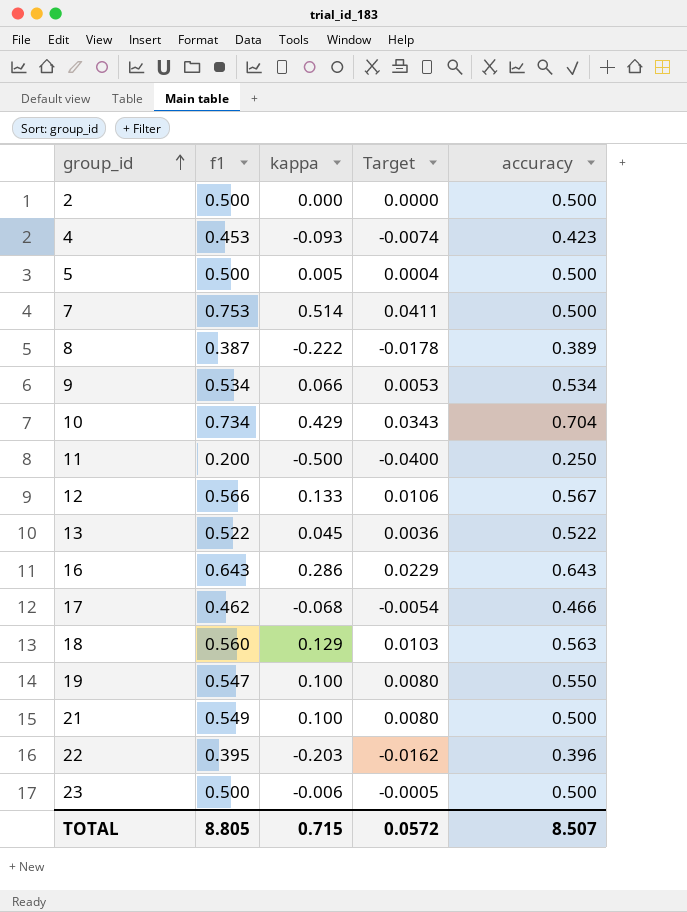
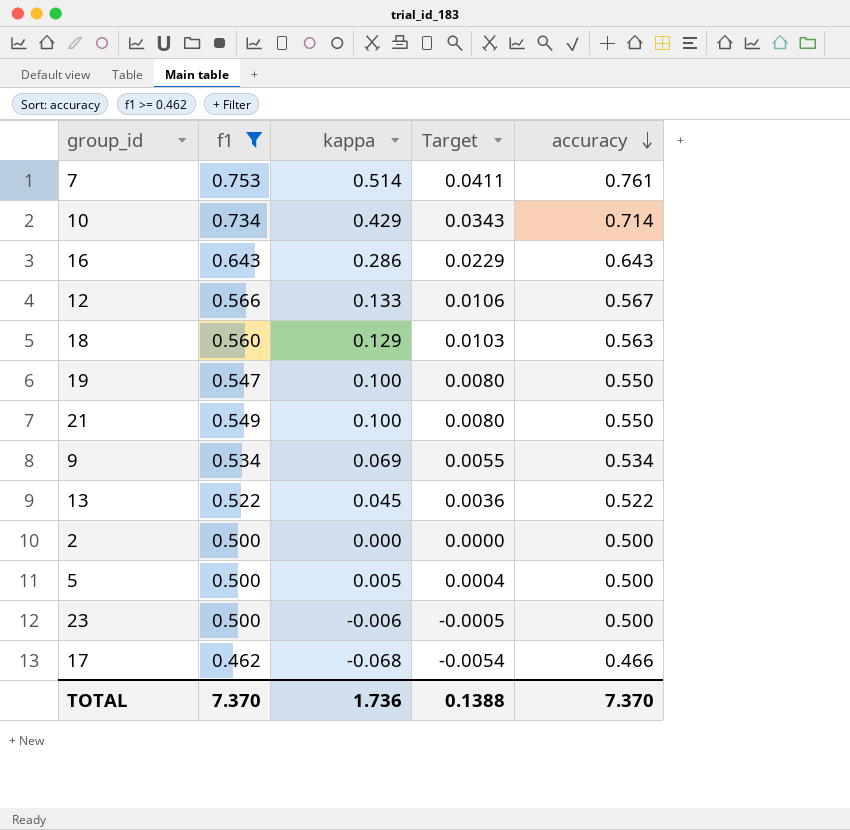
filter: none -> f1 >= 0.462
row order: group_id ascending -> accuracy descending
7 | accuracy: 0.500 -> 0.761
10 | accuracy: 0.704 -> 0.714
21 | accuracy: 0.500 -> 0.550
9 | kappa: 0.066 -> 0.069
9 | Target: 0.0053 -> 0.0055
TOTAL | f1: 8.805 -> 7.370
TOTAL | kappa: 0.715 -> 1.736
TOTAL | Target: 0.0572 -> 0.1388
TOTAL | accuracy: 8.507 -> 7.370

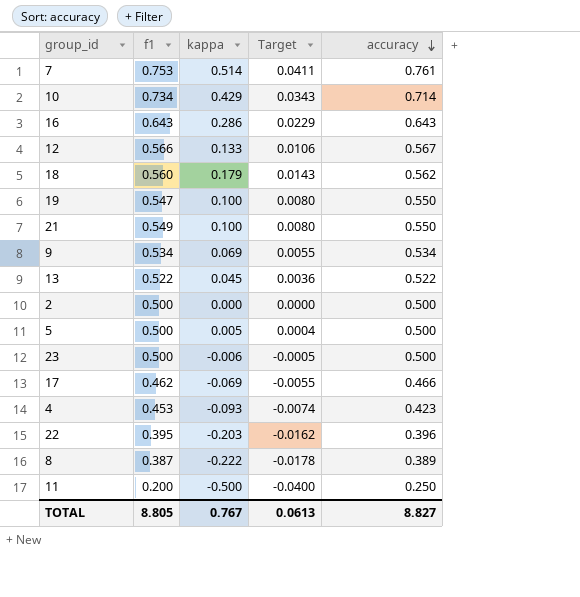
filter: f1 >= 0.462 -> none
18 | kappa: 0.129 -> 0.179
18 | Target: 0.0103 -> 0.0143
18 | accuracy: 0.563 -> 0.562
17 | kappa: -0.068 -> -0.069
17 | Target: -0.0054 -> -0.0055
TOTAL | f1: 7.370 -> 8.805
TOTAL | kappa: 1.736 -> 0.767
TOTAL | Target: 0.1388 -> 0.0613
TOTAL | accuracy: 7.370 -> 8.827

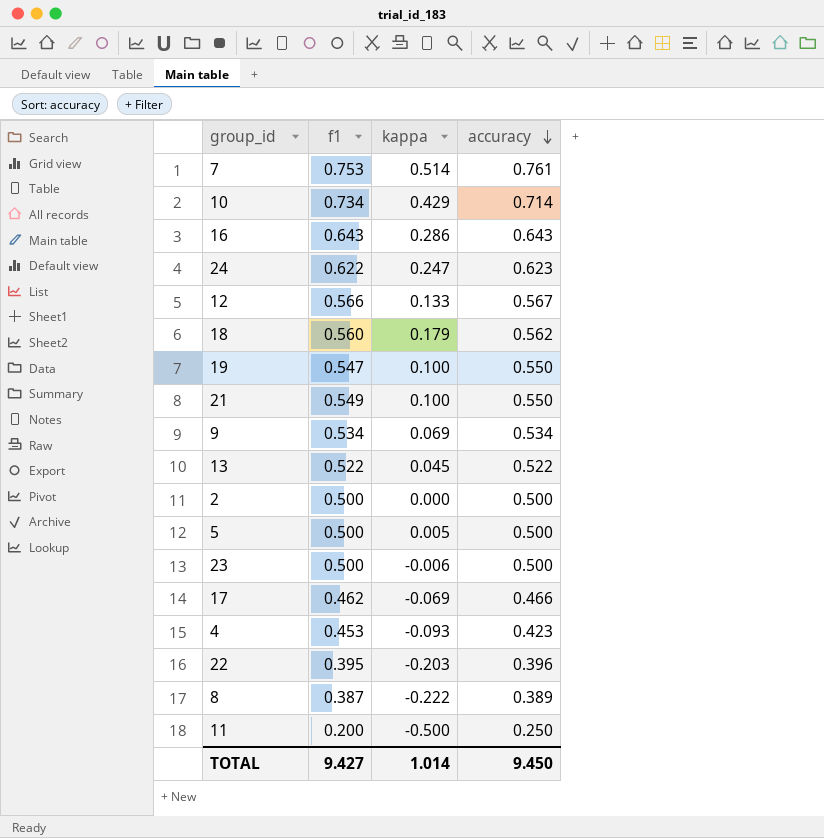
column Target | formula: [kappa] * 0.08 -> none
row 24: none -> 0.622 | 0.247 | 0.623
TOTAL | f1: 8.805 -> 9.427
TOTAL | kappa: 0.767 -> 1.014
TOTAL | accuracy: 8.827 -> 9.450

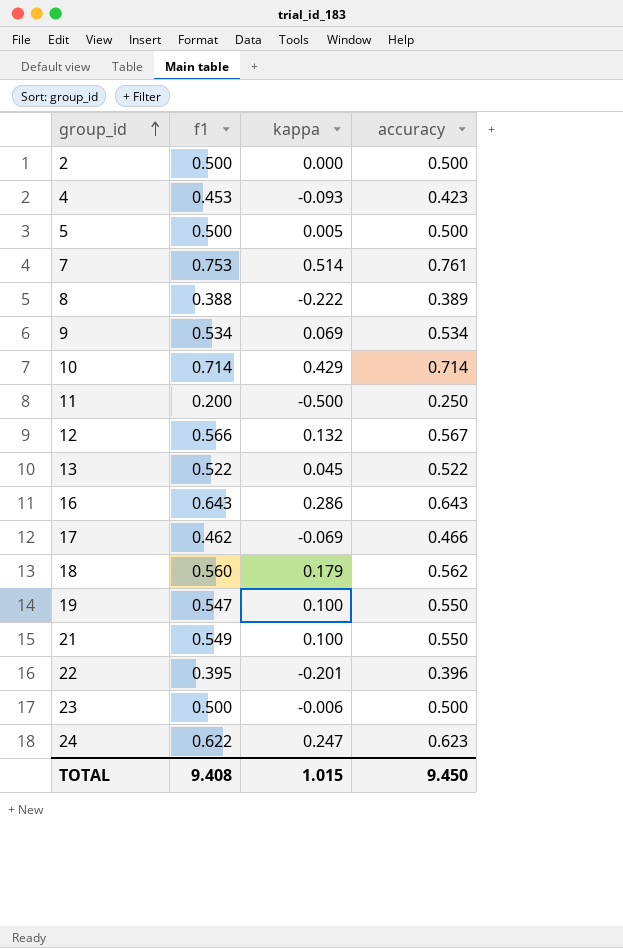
row order: accuracy descending -> group_id ascending
8 | f1: 0.387 -> 0.388
10 | f1: 0.734 -> 0.714
12 | kappa: 0.133 -> 0.132
22 | kappa: -0.203 -> -0.201
TOTAL | f1: 9.427 -> 9.408
TOTAL | kappa: 1.014 -> 1.015

